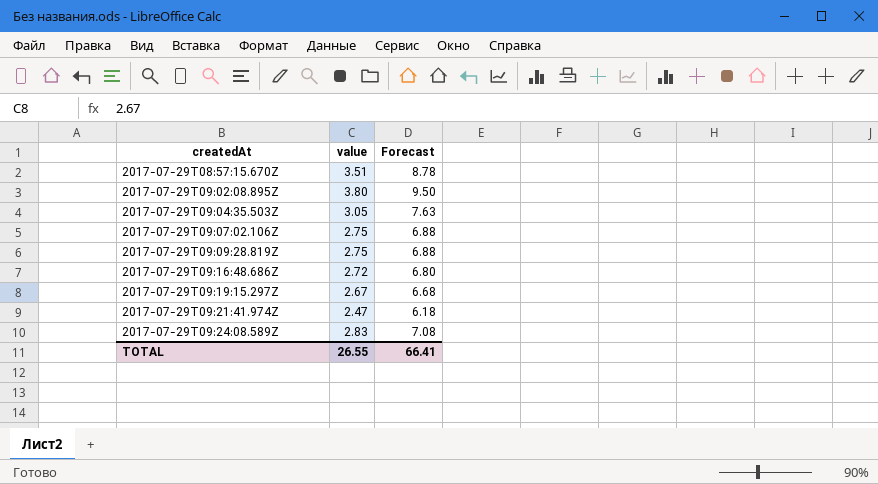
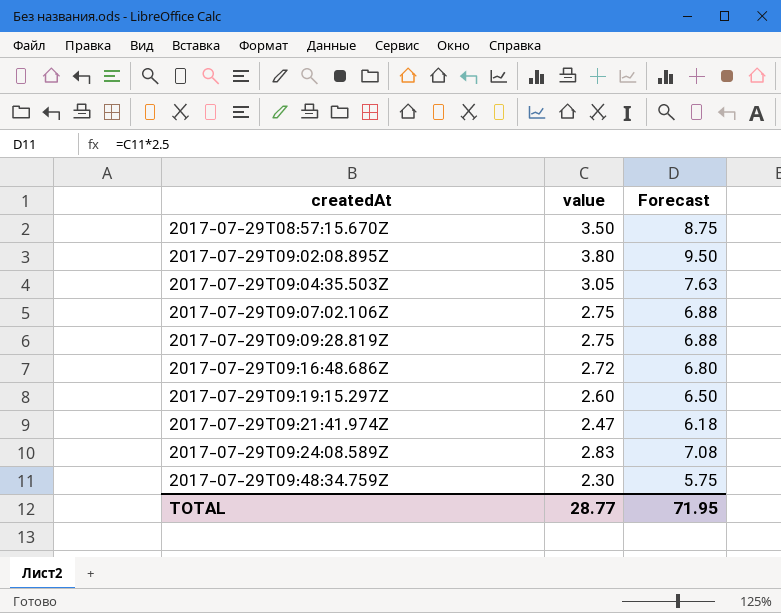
2017-07-29T08:57:15.670Z | value: 3.51 -> 3.50
2017-07-29T08:57:15.670Z | Forecast: 8.78 -> 8.75
2017-07-29T09:19:15.297Z | value: 2.67 -> 2.60
2017-07-29T09:19:15.297Z | Forecast: 6.68 -> 6.50
row 2017-07-29T09:48:34.759Z: none -> 2.30 | 5.75
TOTAL | value: 26.55 -> 28.77
TOTAL | Forecast: 66.41 -> 71.95

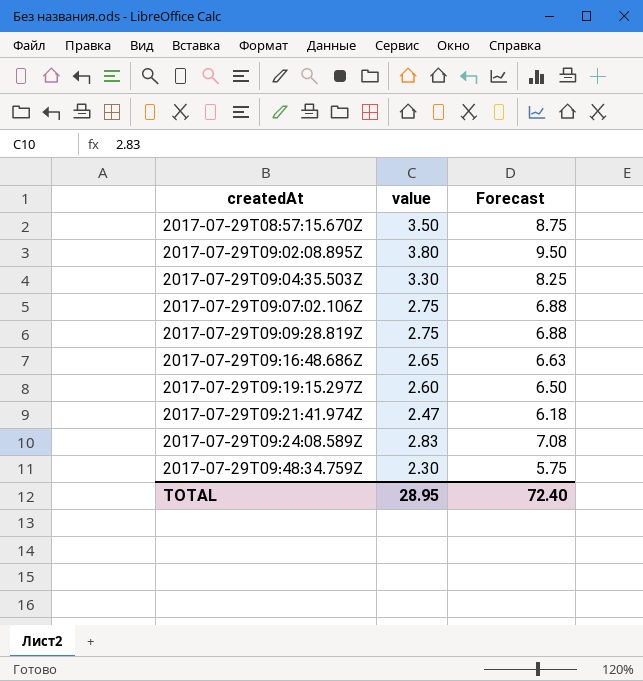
2017-07-29T09:04:35.503Z | value: 3.05 -> 3.30
2017-07-29T09:04:35.503Z | Forecast: 7.63 -> 8.25
2017-07-29T09:16:48.686Z | value: 2.72 -> 2.65
2017-07-29T09:16:48.686Z | Forecast: 6.80 -> 6.63
TOTAL | value: 28.77 -> 28.95
TOTAL | Forecast: 71.95 -> 72.40

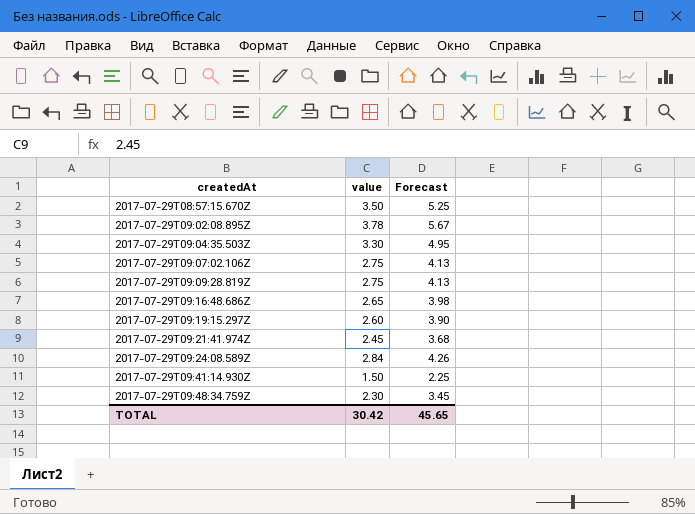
column Forecast | formula: [value] * 2.5 -> [value] * 1.5
2017-07-29T09:02:08.895Z | value: 3.80 -> 3.78
2017-07-29T09:21:41.974Z | value: 2.47 -> 2.45
2017-07-29T09:24:08.589Z | value: 2.83 -> 2.84
row 2017-07-29T09:41:14.930Z: none -> 1.50 | 2.25
TOTAL | value: 28.95 -> 30.42
TOTAL | Forecast: 72.40 -> 45.65

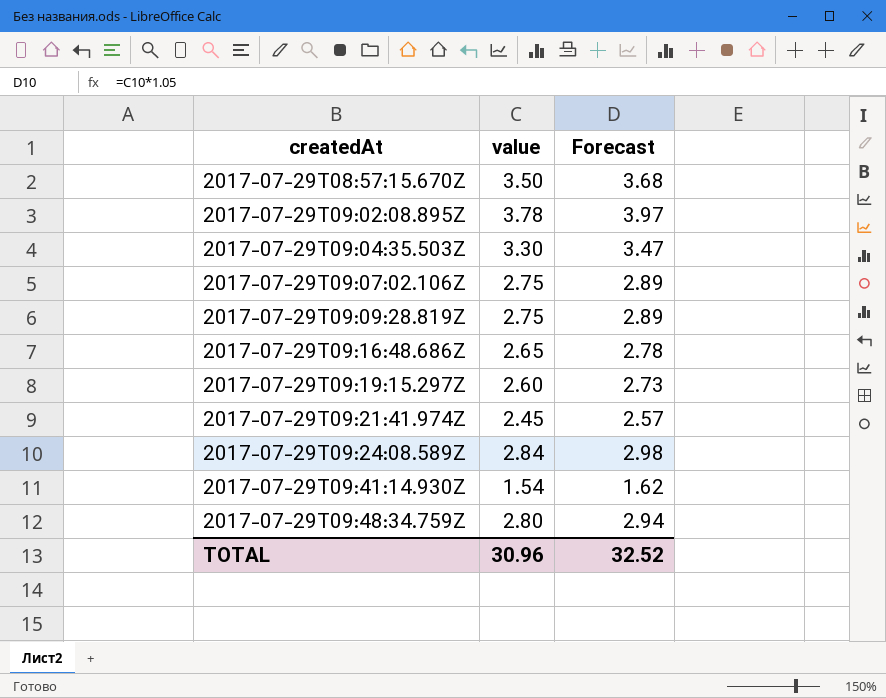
column Forecast | formula: [value] * 1.5 -> [value] * 1.05
2017-07-29T09:41:14.930Z | value: 1.50 -> 1.54
2017-07-29T09:48:34.759Z | value: 2.30 -> 2.80
TOTAL | value: 30.42 -> 30.96
TOTAL | Forecast: 45.65 -> 32.52

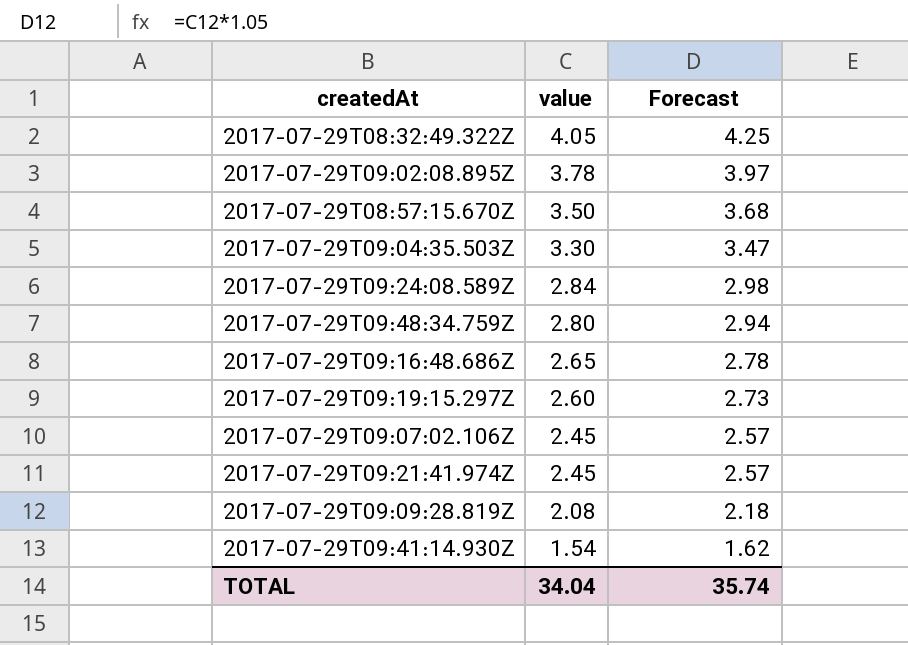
row order: createdAt ascending -> value descending
row 2017-07-29T08:32:49.322Z: none -> 4.05 | 4.25
2017-07-29T09:07:02.106Z | value: 2.75 -> 2.45
2017-07-29T09:07:02.106Z | Forecast: 2.89 -> 2.57
2017-07-29T09:09:28.819Z | value: 2.75 -> 2.08
2017-07-29T09:09:28.819Z | Forecast: 2.89 -> 2.18
TOTAL | value: 30.96 -> 34.04
TOTAL | Forecast: 32.52 -> 35.74

